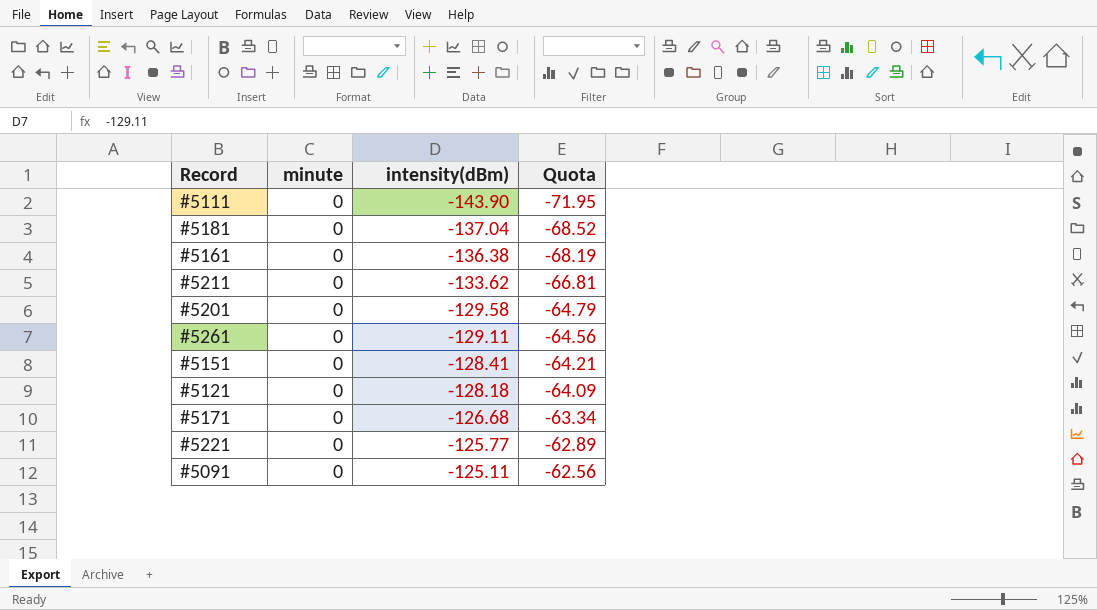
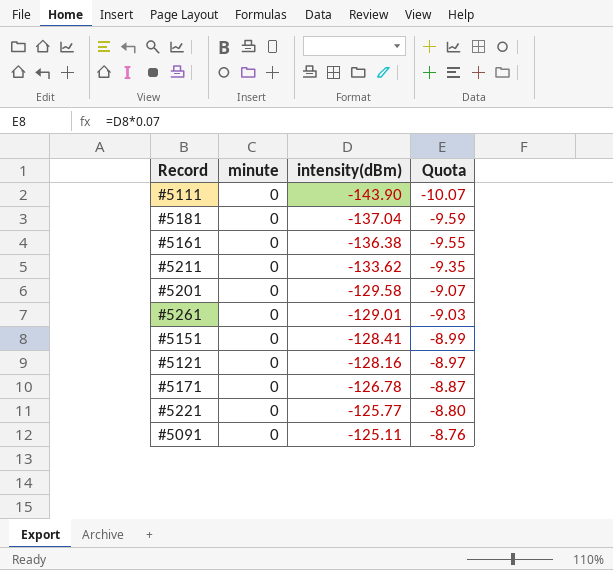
column Quota | formula: [intensity(dBm)] * 0.5 -> [intensity(dBm)] * 0.07
#5261 | intensity(dBm): -129.11 -> -129.01
#5121 | intensity(dBm): -128.18 -> -128.16
#5171 | intensity(dBm): -126.68 -> -126.78

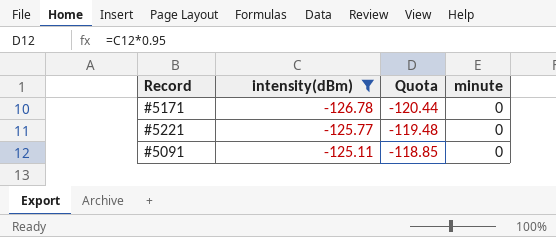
filter: none -> intensity(dBm) >= -126.78
column Quota | formula: [intensity(dBm)] * 0.07 -> [intensity(dBm)] * 0.95
column minute | position: 2 -> 4

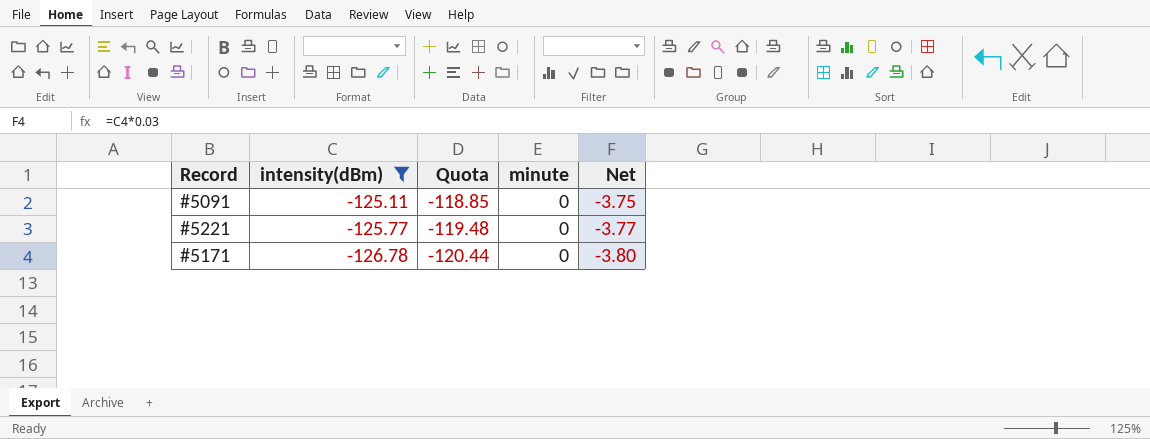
row order: intensity(dBm) ascending -> intensity(dBm) descending
column Net | formula: none -> [intensity(dBm)] * 0.03

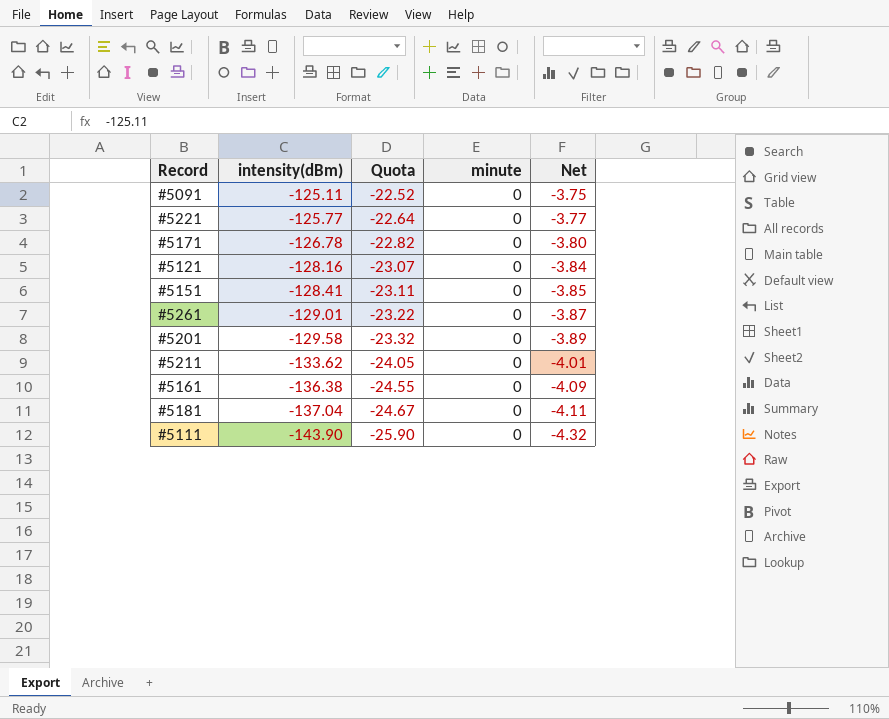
filter: intensity(dBm) >= -126.78 -> none
column Quota | formula: [intensity(dBm)] * 0.95 -> [intensity(dBm)] * 0.18

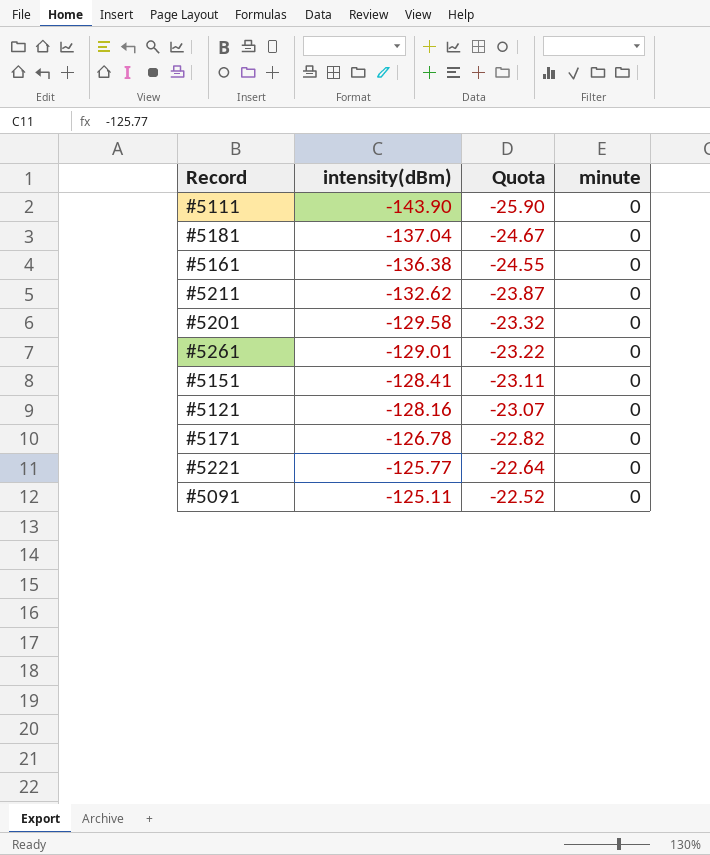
row order: intensity(dBm) descending -> intensity(dBm) ascending
column Net | formula: [intensity(dBm)] * 0.03 -> none
#5211 | intensity(dBm): -133.62 -> -132.62
#5211 | Quota: -24.05 -> -23.87

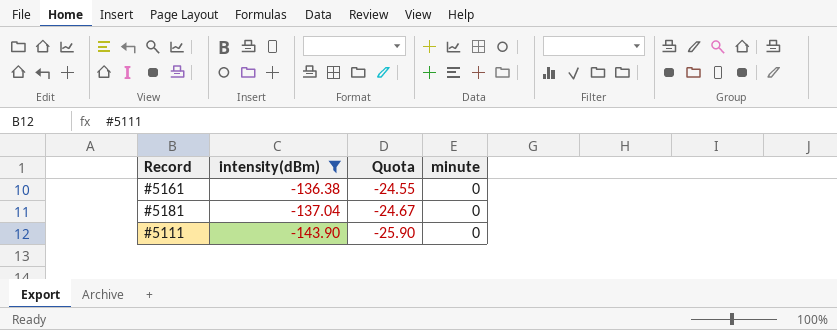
filter: none -> intensity(dBm) <= -136.38
row order: intensity(dBm) ascending -> intensity(dBm) descending

